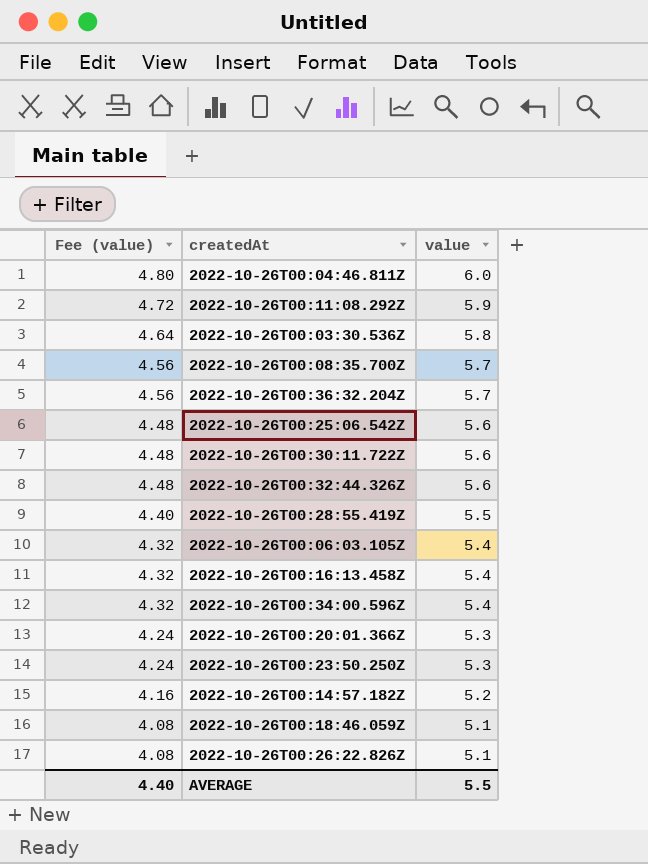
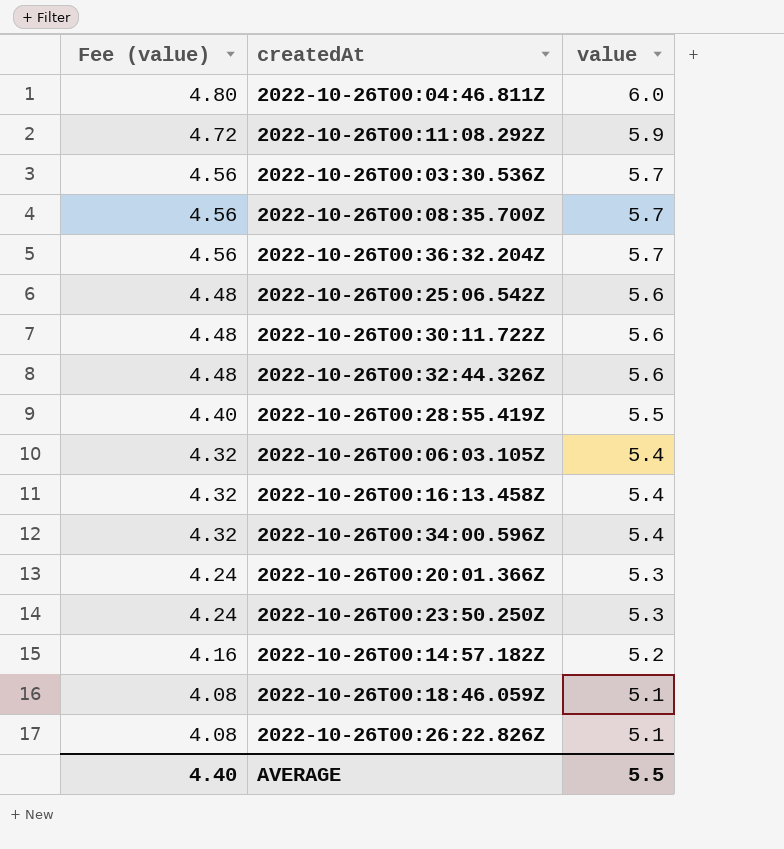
2022-10-26T00:03:30.536Z | Fee (value): 4.64 -> 4.56
2022-10-26T00:03:30.536Z | value: 5.8 -> 5.7

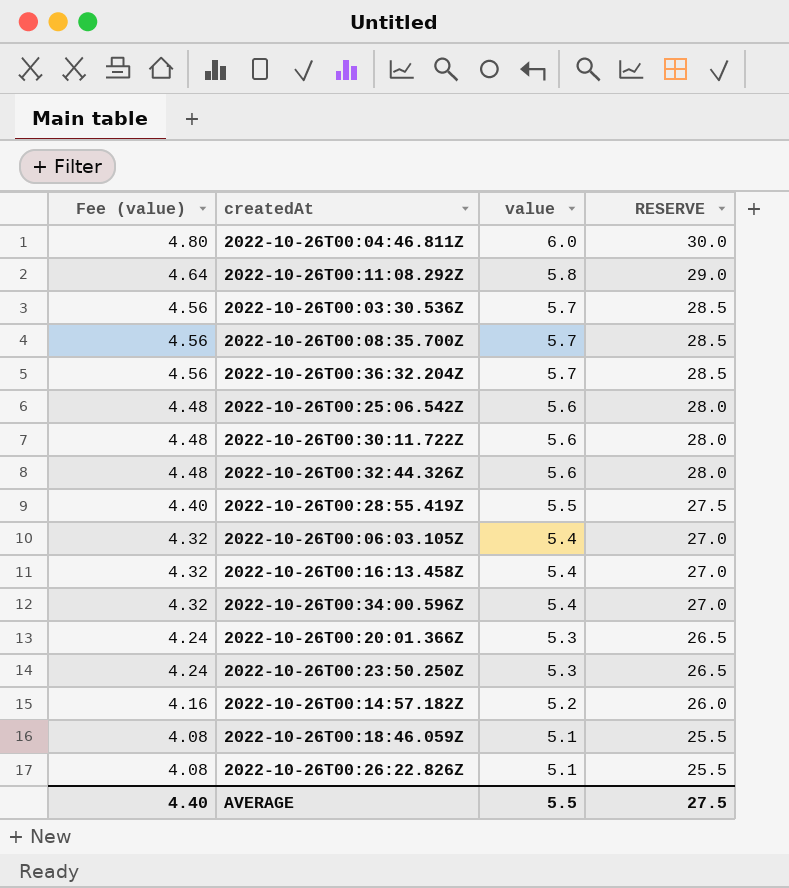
column RESERVE | formula: none -> [value] * 5
2022-10-26T00:11:08.292Z | Fee (value): 4.72 -> 4.64
2022-10-26T00:11:08.292Z | value: 5.9 -> 5.8

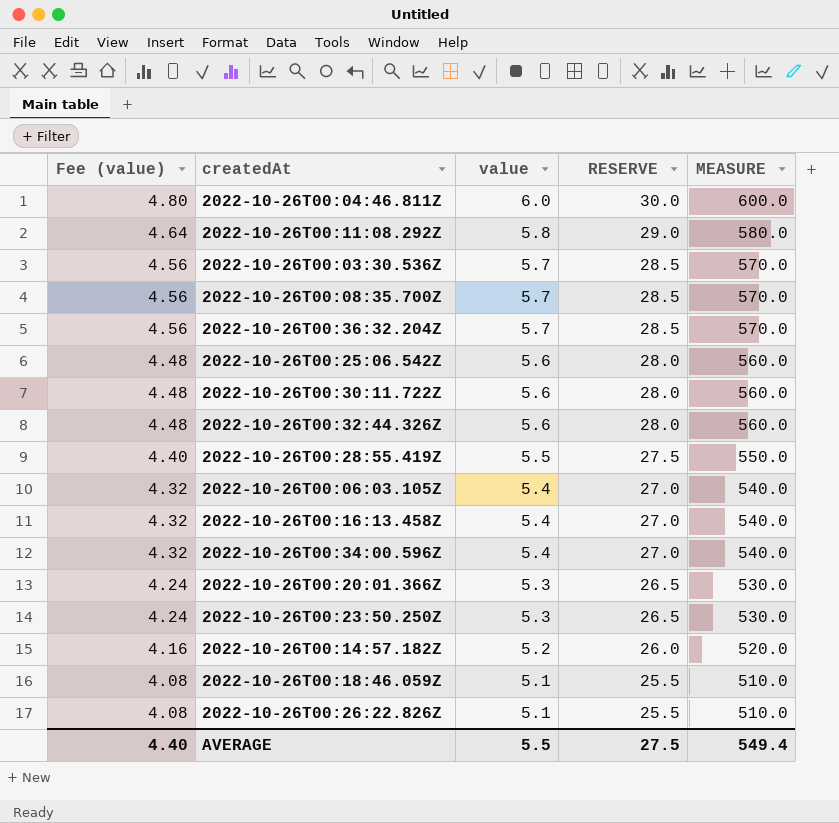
column MEASURE | formula: none -> [value] * 100

